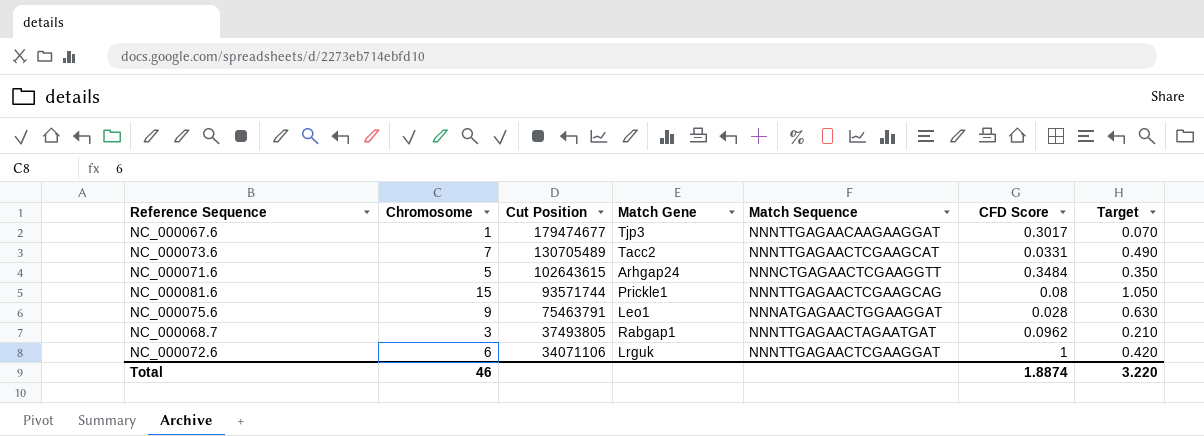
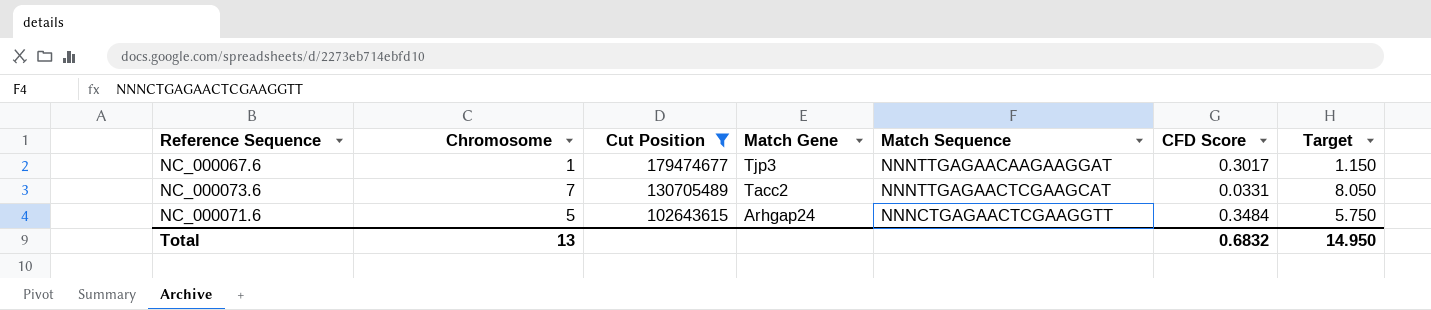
filter: none -> Cut Position >= 102643615
column Target | formula: [Chromosome] * 0.07 -> [Chromosome] * 1.15
Total | Chromosome: 46 -> 13
Total | CFD Score: 1.8874 -> 0.6832
Total | Target: 3.220 -> 14.950

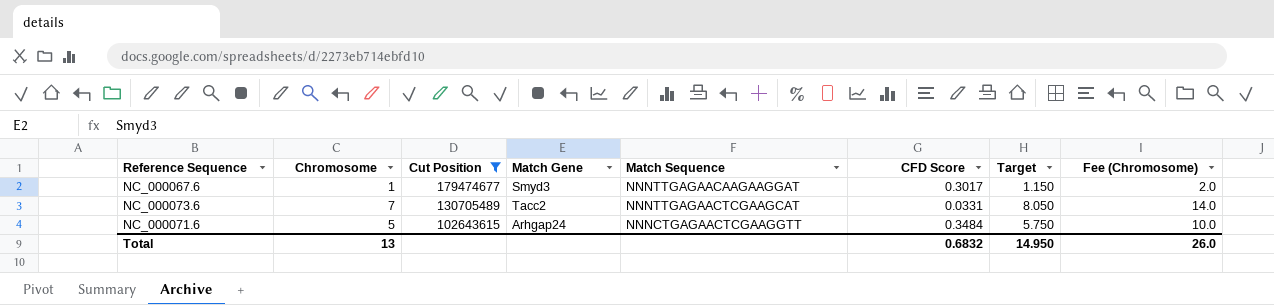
column Fee (Chromosome) | formula: none -> [Chromosome] * 2
NC_000067.6 | Match Gene: Tjp3 -> Smyd3

